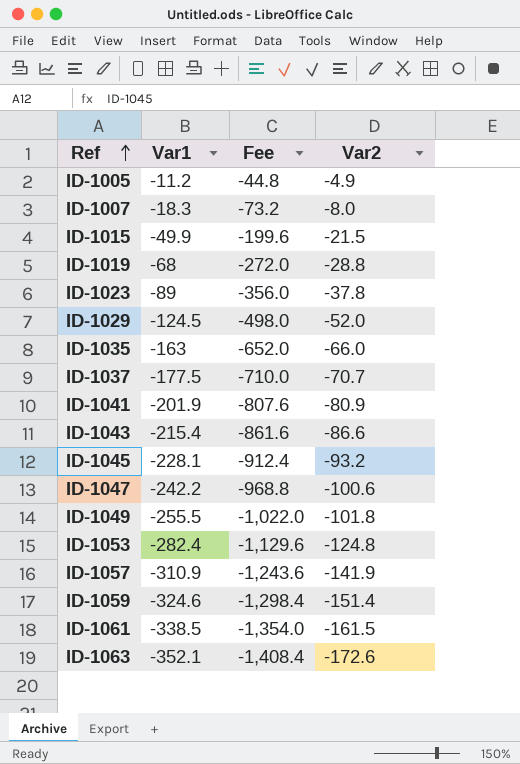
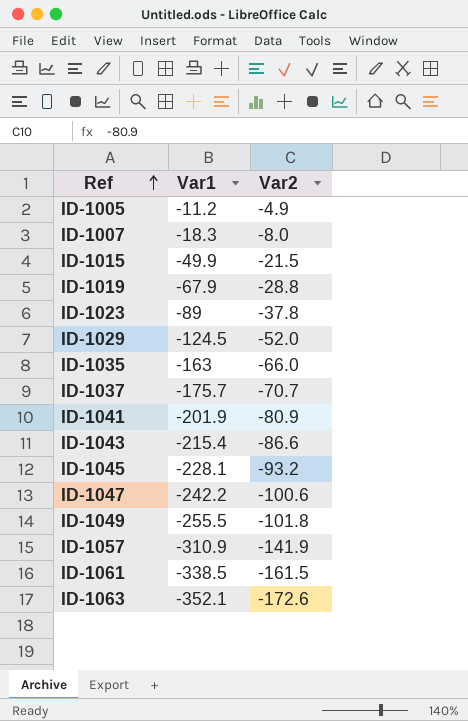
column Fee | formula: [Var1] * 4 -> none
row ID-1053: -282.4 | -1,129.6 | -124.8 -> none
row ID-1059: -324.6 | -1,298.4 | -151.4 -> none
ID-1019 | Var1: -68 -> -67.9
ID-1037 | Var1: -177.5 -> -175.7

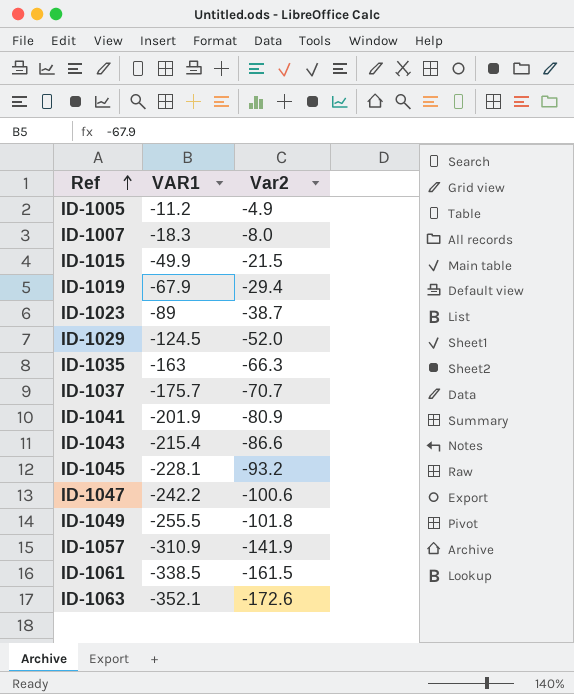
column name: Var1 -> VAR1
ID-1019 | Var2: -28.8 -> -29.4
ID-1023 | Var2: -37.8 -> -38.7
ID-1035 | Var2: -66.0 -> -66.3

